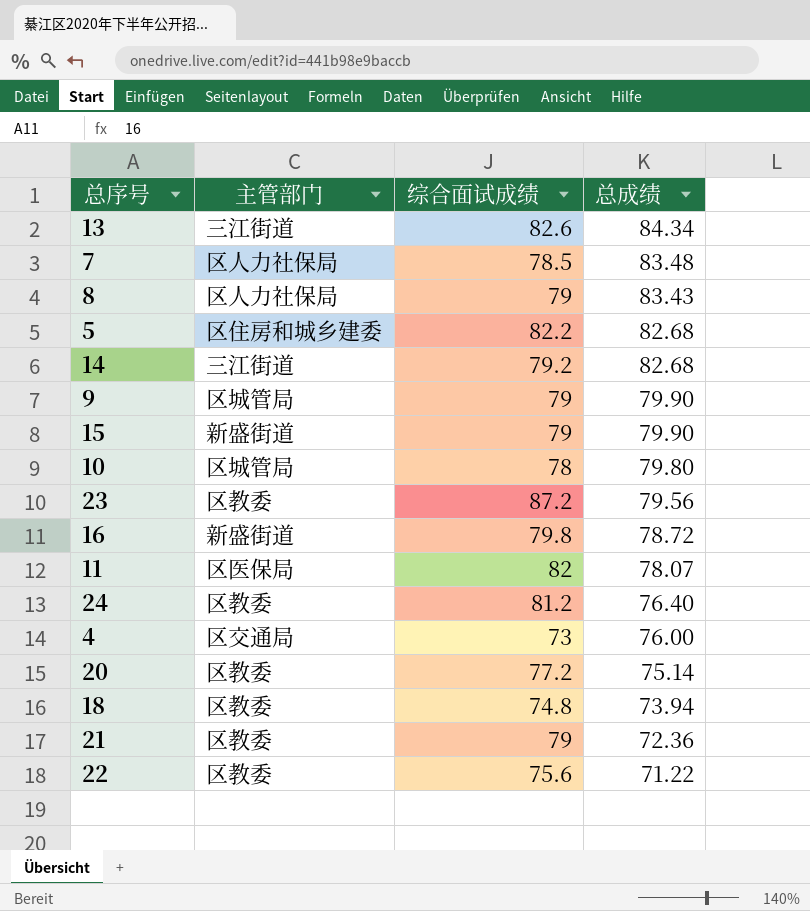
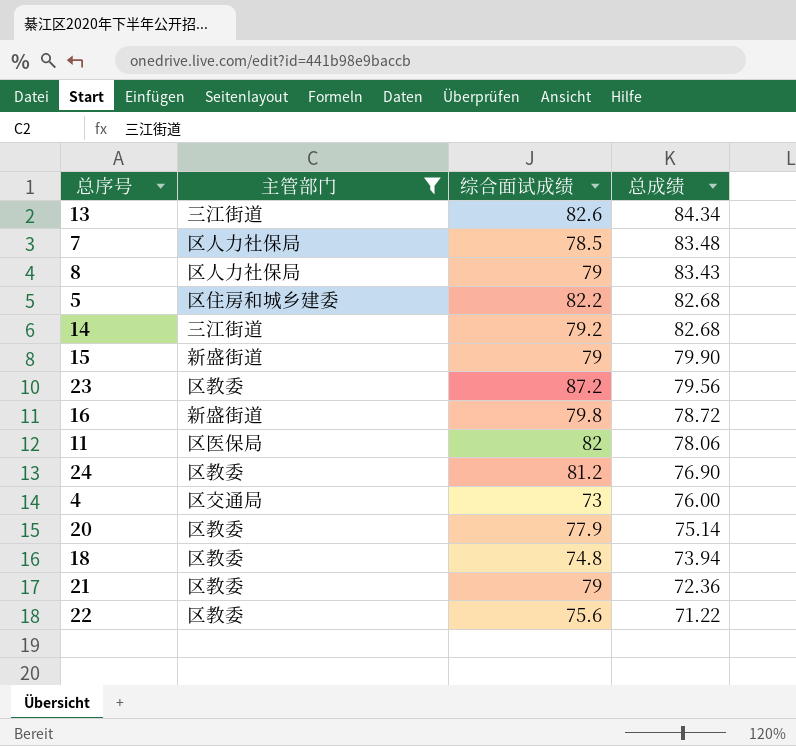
filter: none -> 主管部门 != 区城管局
11 | 总成绩: 78.07 -> 78.06
24 | 总成绩: 76.40 -> 76.90
20 | 综合面试成绩: 77.2 -> 77.9

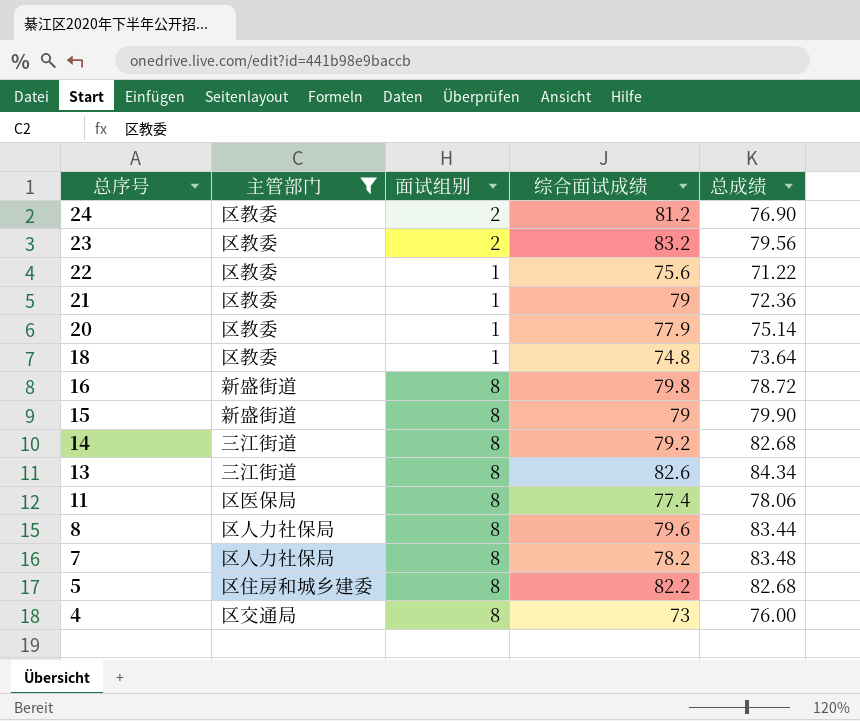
row order: 总成绩 descending -> 总序号 descending
column 面试组别 | position: none -> 3
23 | 综合面试成绩: 87.2 -> 83.2
18 | 总成绩: 73.94 -> 73.64
11 | 综合面试成绩: 82 -> 77.4
8 | 综合面试成绩: 79 -> 79.6
8 | 总成绩: 83.43 -> 83.44
7 | 综合面试成绩: 78.5 -> 78.2

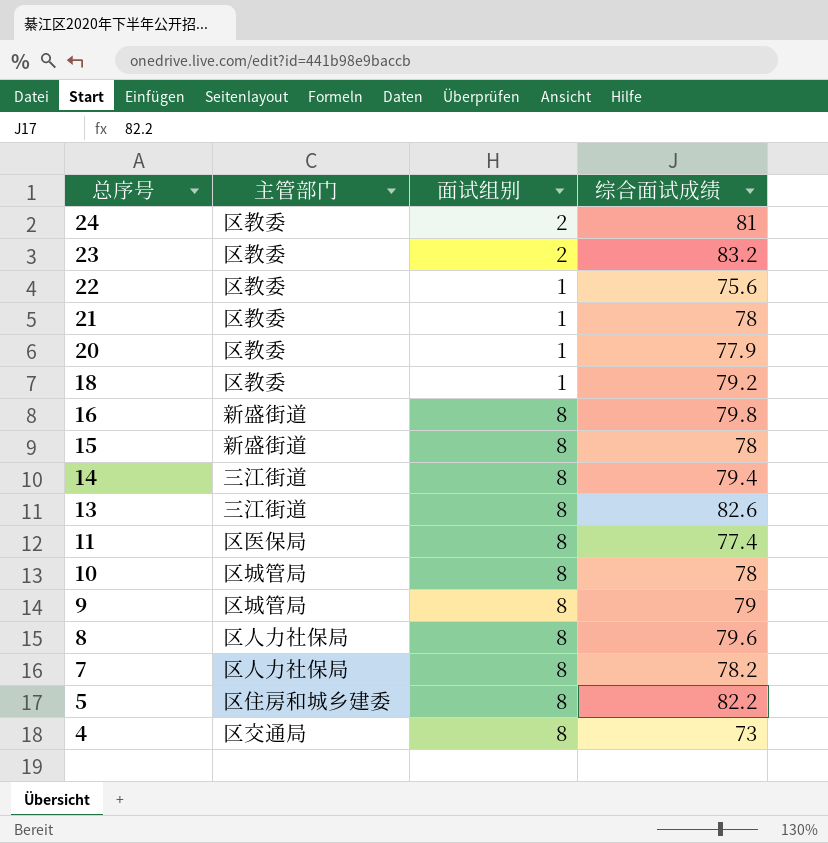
filter: 主管部门 != 区城管局 -> none
column 总成绩 | position: 5 -> none
24 | 综合面试成绩: 81.2 -> 81
21 | 综合面试成绩: 79 -> 78
18 | 综合面试成绩: 74.8 -> 79.2
15 | 综合面试成绩: 79 -> 78
14 | 综合面试成绩: 79.2 -> 79.4

